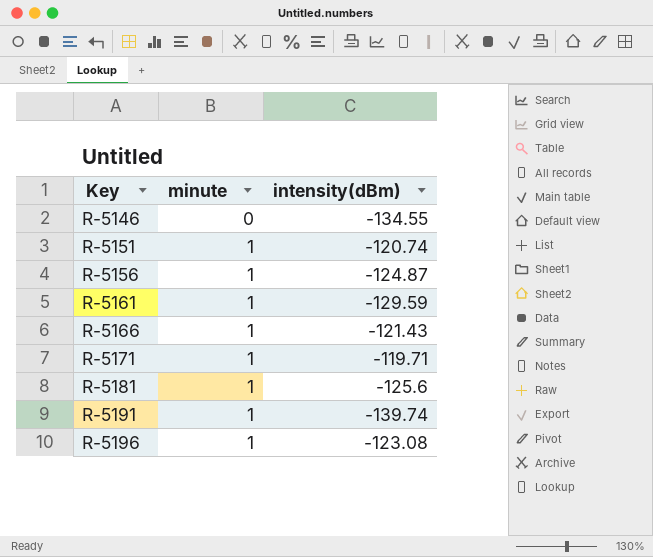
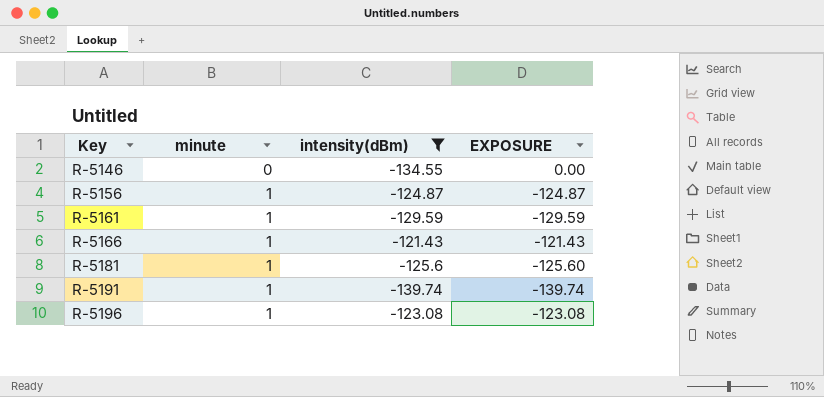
filter: none -> intensity(dBm) <= -121.43
column EXPOSURE | formula: none -> [minute] * [intensity(dBm)]

